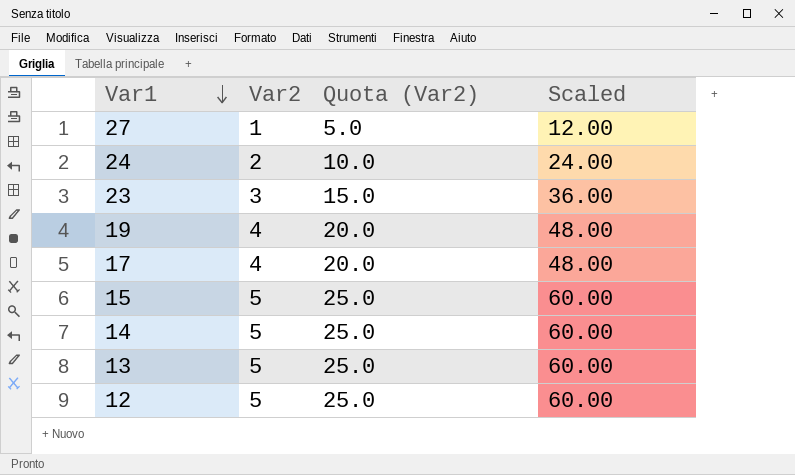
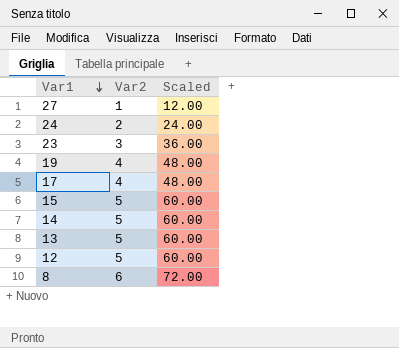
column Quota (Var2) | formula: [Var2] * 5 -> none
row 8: none -> 6 | 72.00

